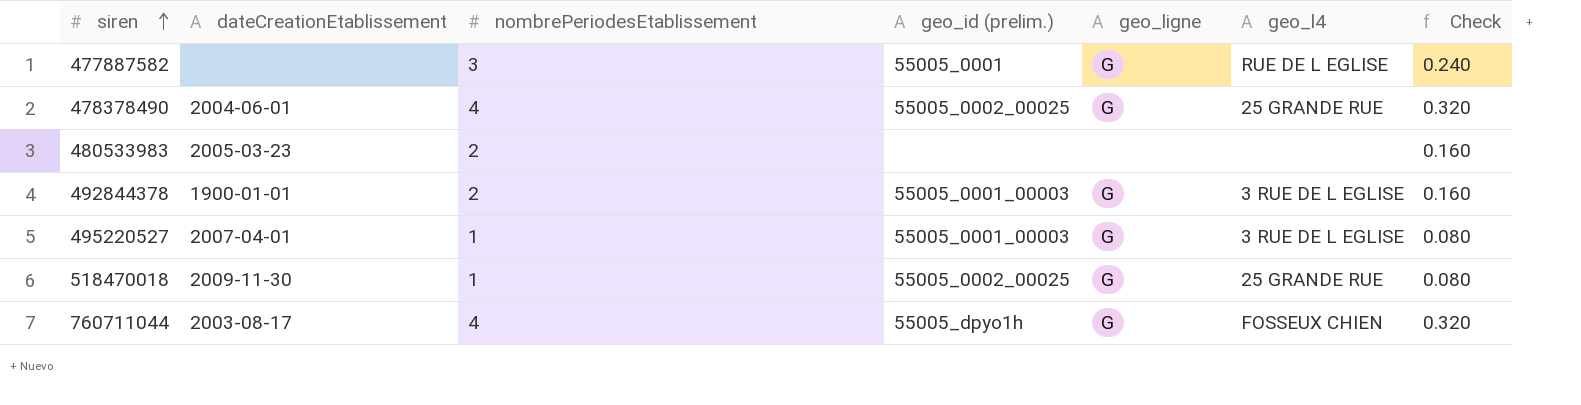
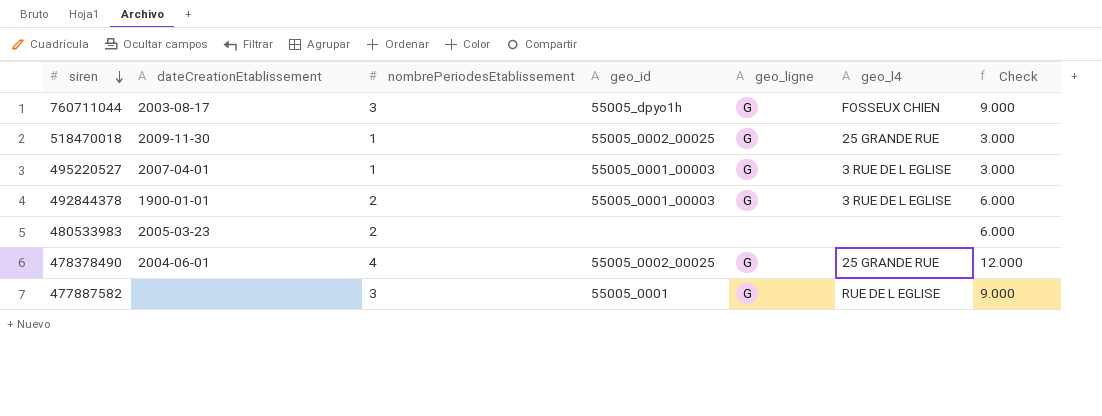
row order: siren ascending -> siren descending
column name: geo_id (prelim.) -> geo_id
column Check | formula: [nombrePeriodesEtablissement] * 0.08 -> [nombrePeriodesEtablissement] * 3
760711044 | nombrePeriodesEtablissement: 4 -> 3

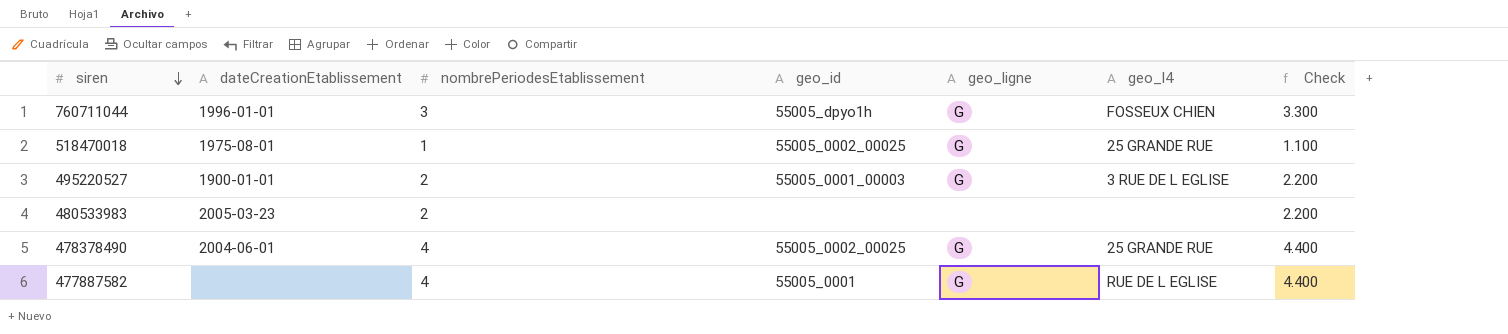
column Check | formula: [nombrePeriodesEtablissement] * 3 -> [nombrePeriodesEtablissement] * 1.1
row 492844378: 1900-01-01 | 2 | 55005_0001_00003 | G | 3 RUE DE L EGLISE | 6.000 -> none
760711044 | dateCreationEtablissement: 2003-08-17 -> 1996-01-01
518470018 | dateCreationEtablissement: 2009-11-30 -> 1975-08-01
495220527 | dateCreationEtablissement: 2007-04-01 -> 1900-01-01
495220527 | nombrePeriodesEtablissement: 1 -> 2
477887582 | nombrePeriodesEtablissement: 3 -> 4

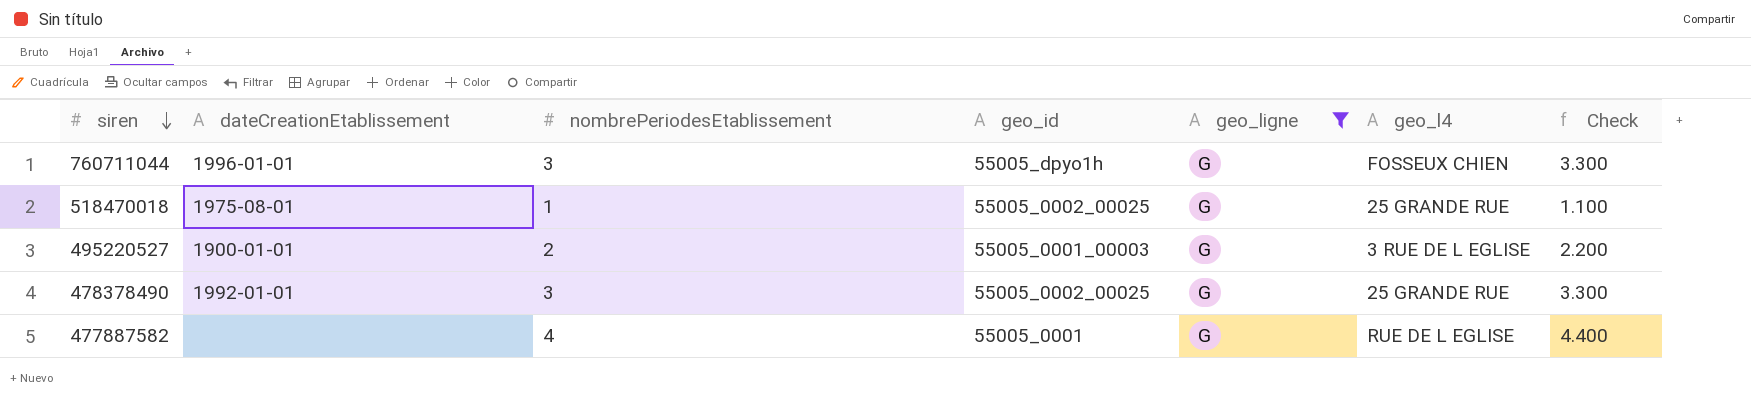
filter: none -> geo_ligne = G
478378490 | dateCreationEtablissement: 2004-06-01 -> 1992-01-01
478378490 | nombrePeriodesEtablissement: 4 -> 3
478378490 | Check: 4.400 -> 3.300

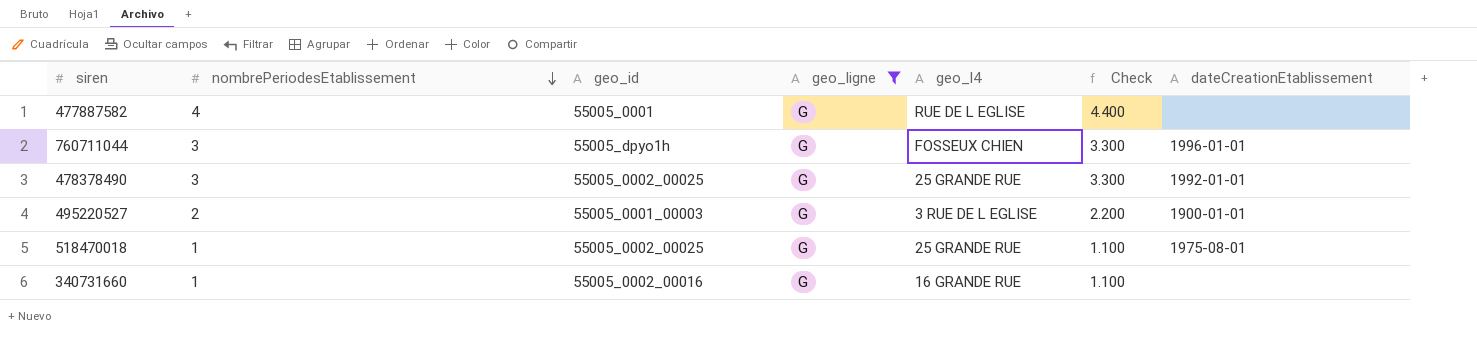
row order: siren descending -> nombrePeriodesEtablissement descending
column dateCreationEtablissement | position: 2 -> 7
row 340731660: none -> 1 | 55005_0002_00016 | G | 16 GRANDE RUE | 1.100 | none

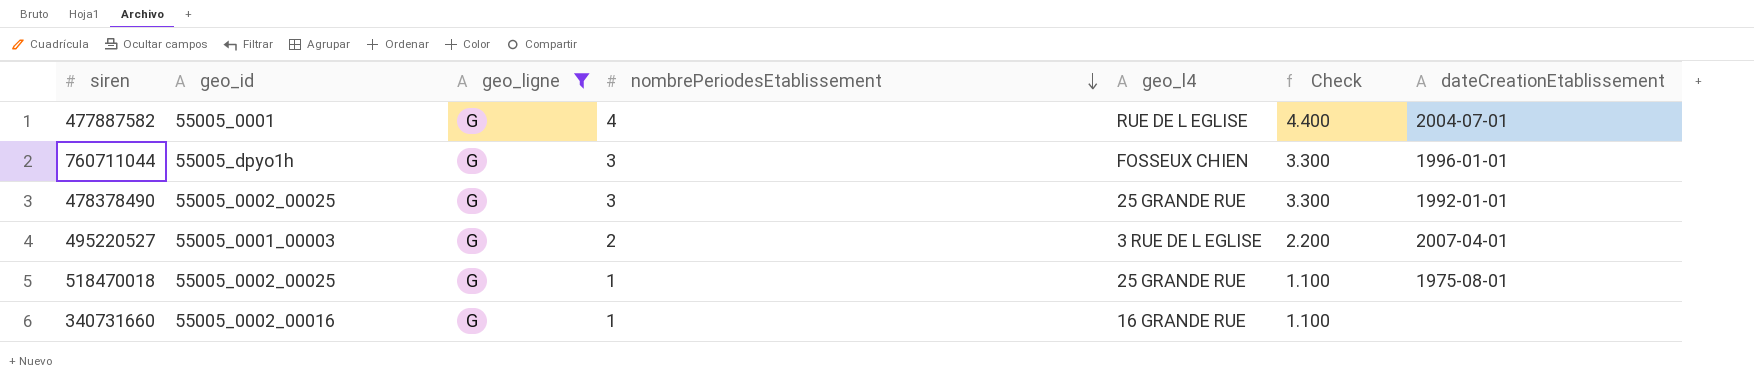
column nombrePeriodesEtablissement | position: 2 -> 4
477887582 | dateCreationEtablissement: none -> 2004-07-01
495220527 | dateCreationEtablissement: 1900-01-01 -> 2007-04-01

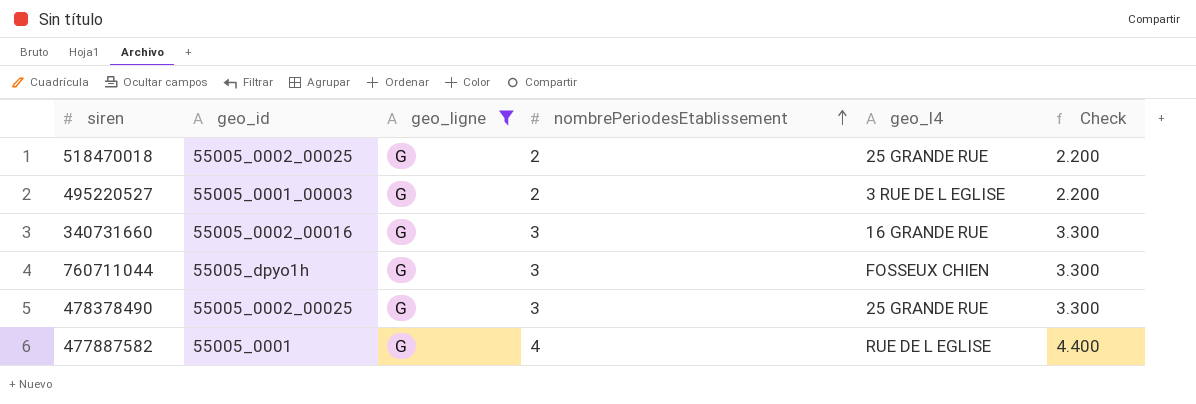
row order: nombrePeriodesEtablissement descending -> nombrePeriodesEtablissement ascending
column dateCreationEtablissement | position: 7 -> none
518470018 | nombrePeriodesEtablissement: 1 -> 2
518470018 | Check: 1.100 -> 2.200
340731660 | nombrePeriodesEtablissement: 1 -> 3
340731660 | Check: 1.100 -> 3.300

